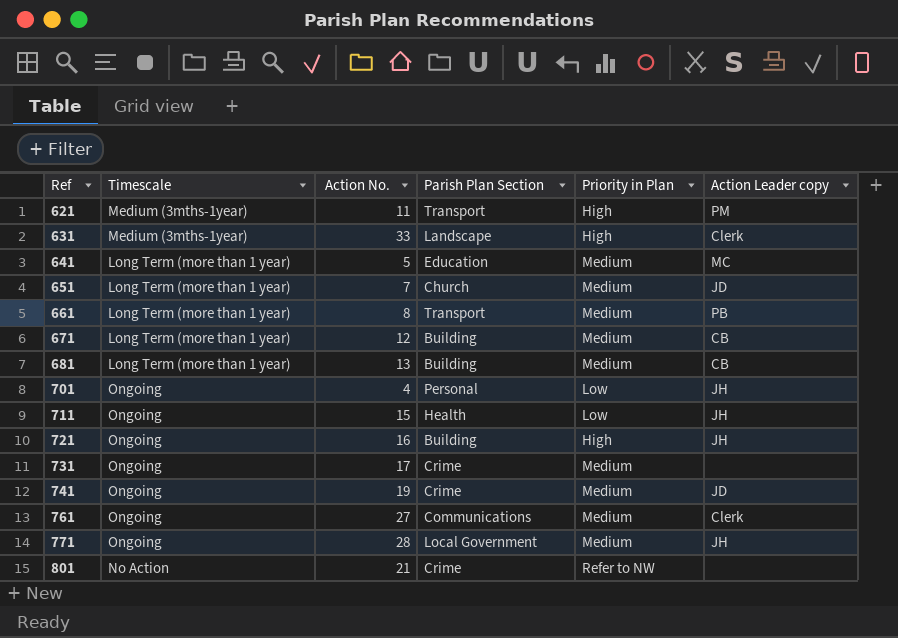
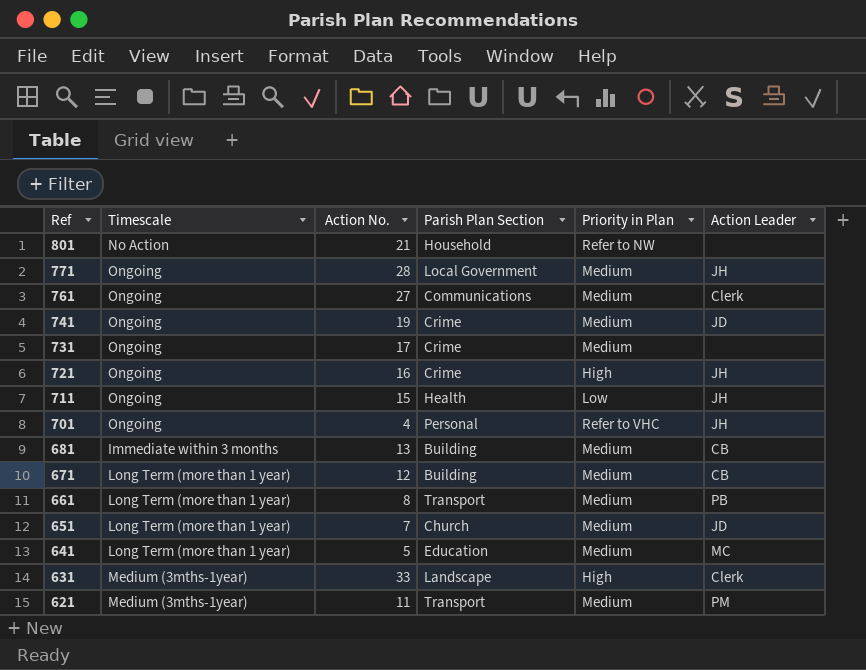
row order: Ref ascending -> Ref descending
column name: Action Leader copy -> Action Leader
801 | Parish Plan Section: Crime -> Household
721 | Parish Plan Section: Building -> Crime
701 | Priority in Plan: Low -> Refer to VHC
681 | Timescale: Long Term (more than 1 year) -> Immediate within 3 months
621 | Priority in Plan: High -> Medium

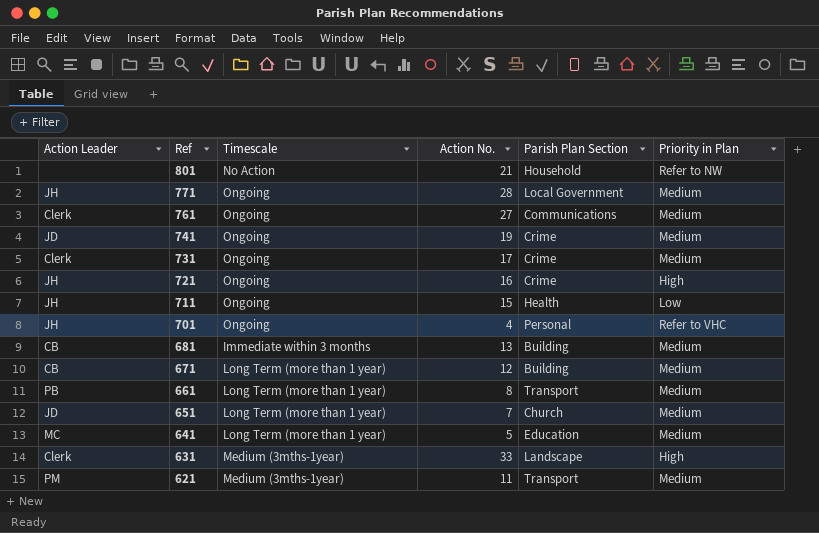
column Action Leader | position: 6 -> 1
731 | Action Leader: none -> Clerk

